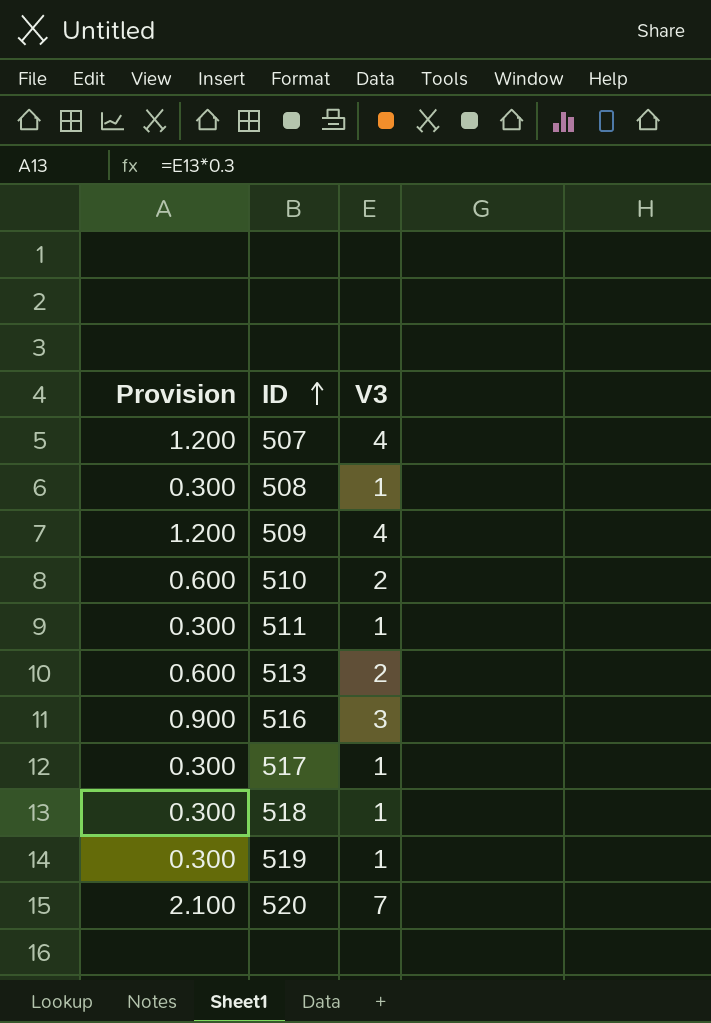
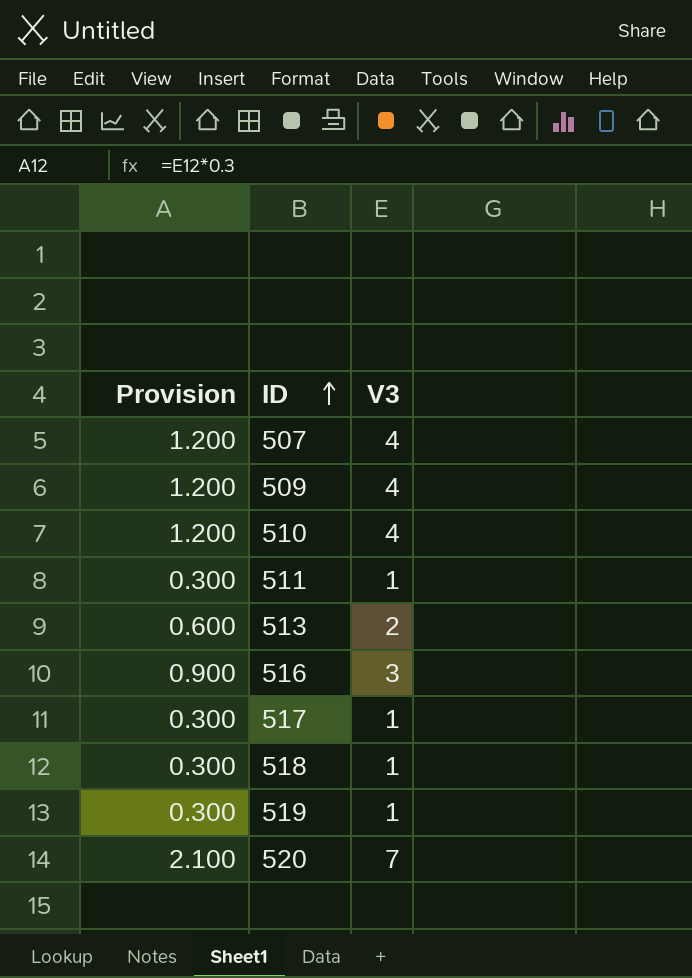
row 508: 0.300 | 1 -> none
510 | Provision: 0.600 -> 1.200
510 | V3: 2 -> 4

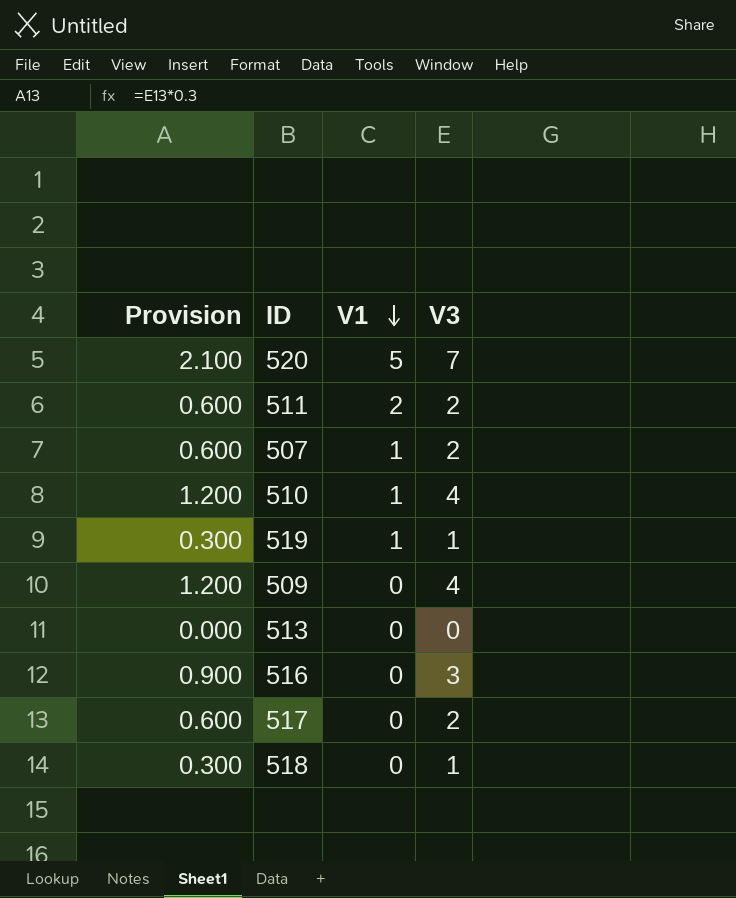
row order: ID ascending -> V1 descending
column V1 | position: none -> 3
511 | Provision: 0.300 -> 0.600
511 | V3: 1 -> 2
507 | Provision: 1.200 -> 0.600
507 | V3: 4 -> 2
513 | Provision: 0.600 -> 0.000
513 | V3: 2 -> 0
517 | Provision: 0.300 -> 0.600
517 | V3: 1 -> 2

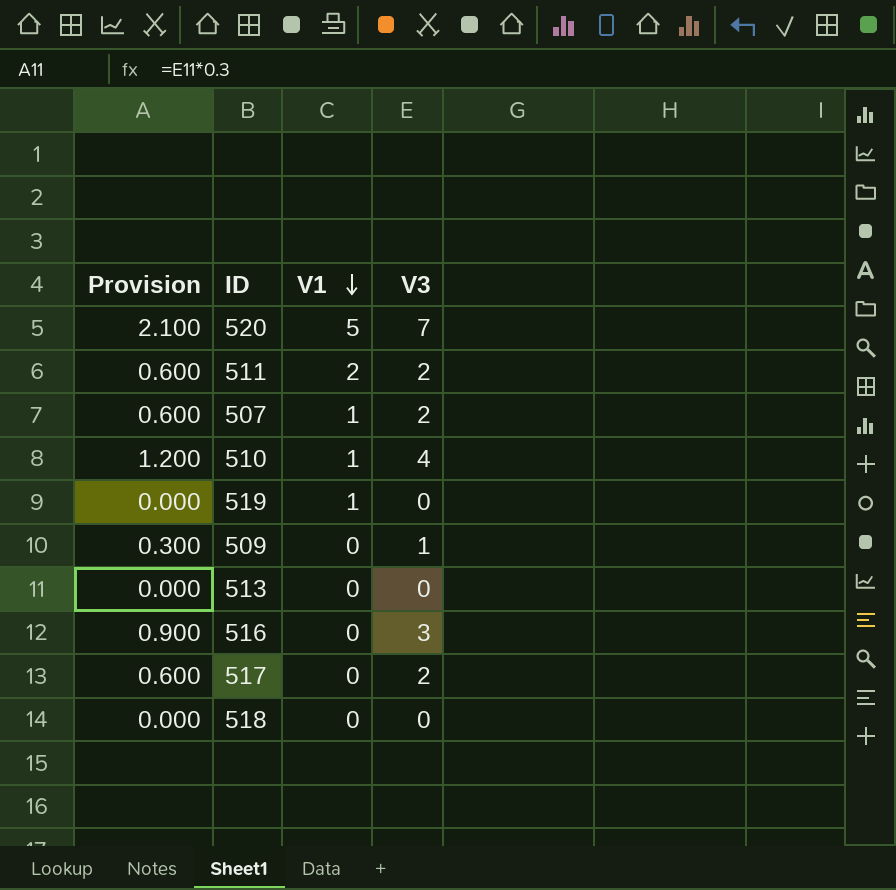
519 | Provision: 0.300 -> 0.000
519 | V3: 1 -> 0
509 | Provision: 1.200 -> 0.300
509 | V3: 4 -> 1
518 | Provision: 0.300 -> 0.000
518 | V3: 1 -> 0

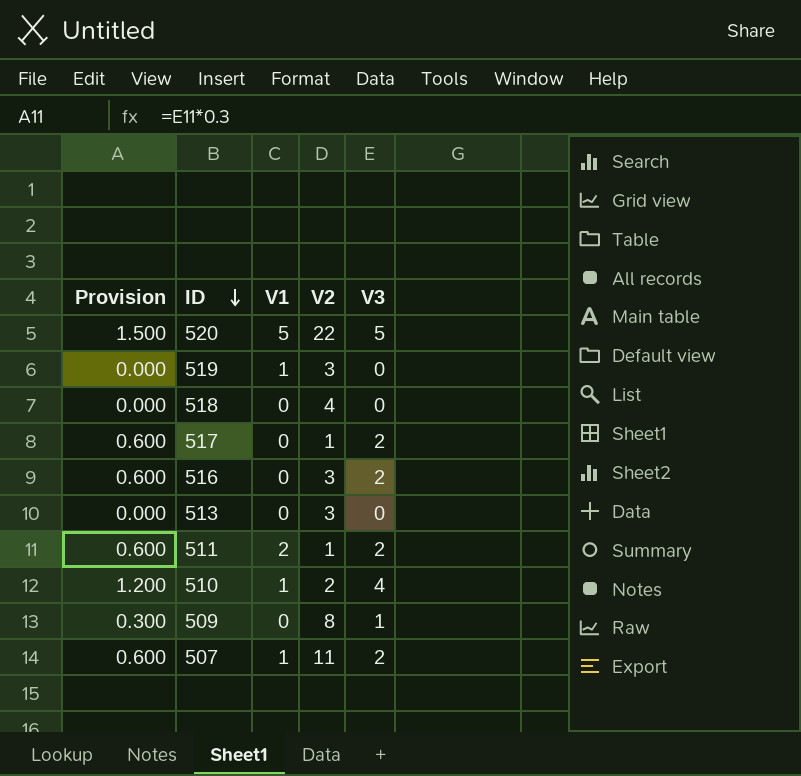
row order: V1 descending -> ID descending
column V2 | position: none -> 4
520 | Provision: 2.100 -> 1.500
520 | V3: 7 -> 5
516 | Provision: 0.900 -> 0.600
516 | V3: 3 -> 2

